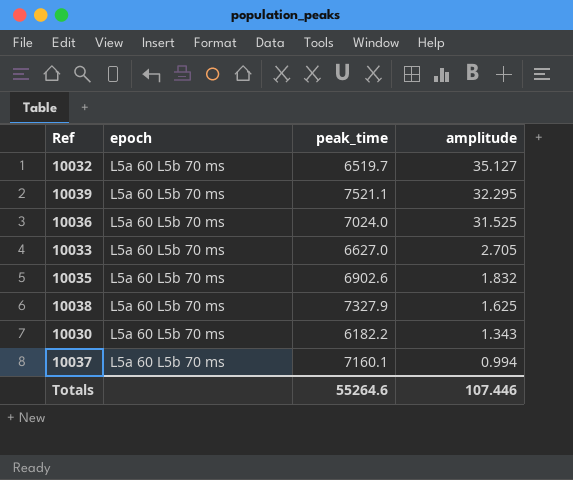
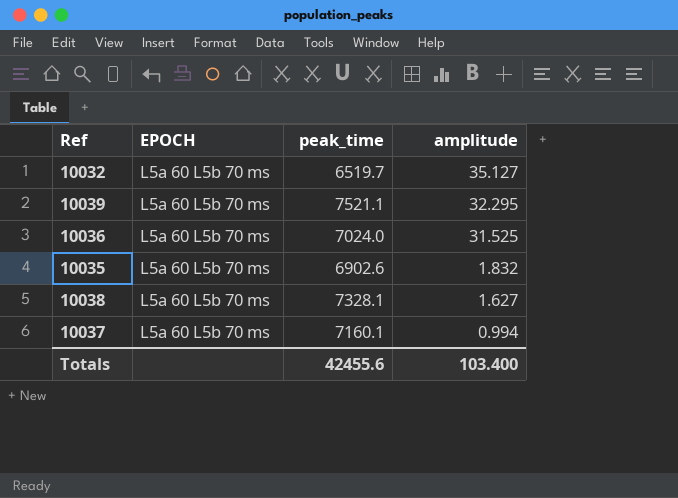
column name: epoch -> EPOCH
row 10033: L5a 60 L5b 70 ms | 6627.0 | 2.705 -> none
row 10030: L5a 60 L5b 70 ms | 6182.2 | 1.343 -> none
10038 | peak_time: 7327.9 -> 7328.1
10038 | amplitude: 1.625 -> 1.627
Totals | peak_time: 55264.6 -> 42455.6
Totals | amplitude: 107.446 -> 103.400

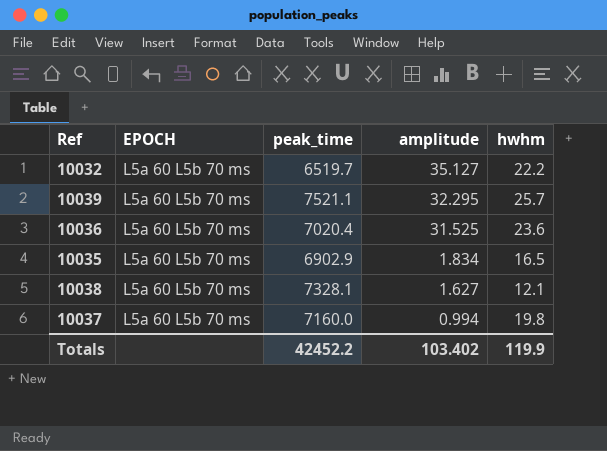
column hwhm | position: none -> 5
10036 | peak_time: 7024.0 -> 7020.4
10035 | peak_time: 6902.6 -> 6902.9
10035 | amplitude: 1.832 -> 1.834
10037 | peak_time: 7160.1 -> 7160.0
Totals | peak_time: 42455.6 -> 42452.2
Totals | amplitude: 103.400 -> 103.402

